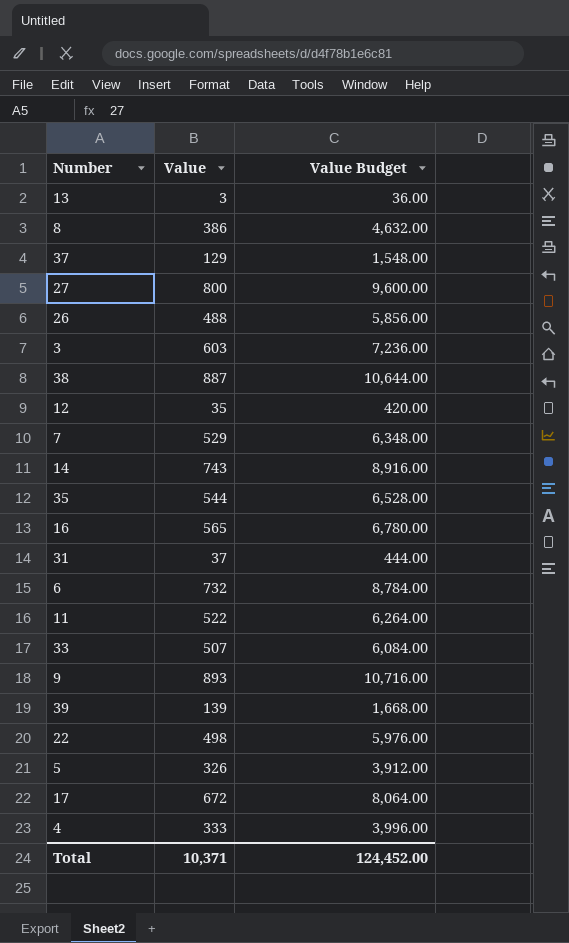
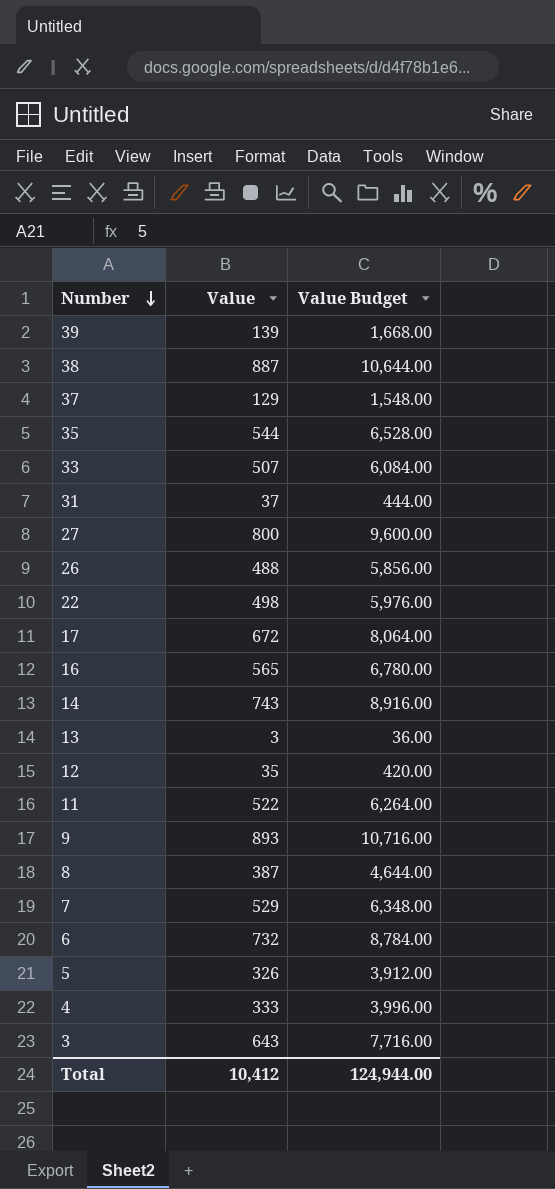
row order: none -> Number descending
8 | Value: 386 -> 387
8 | Value Budget: 4,632.00 -> 4,644.00
3 | Value: 603 -> 643
3 | Value Budget: 7,236.00 -> 7,716.00
Total | Value: 10,371 -> 10,412
Total | Value Budget: 124,452.00 -> 124,944.00

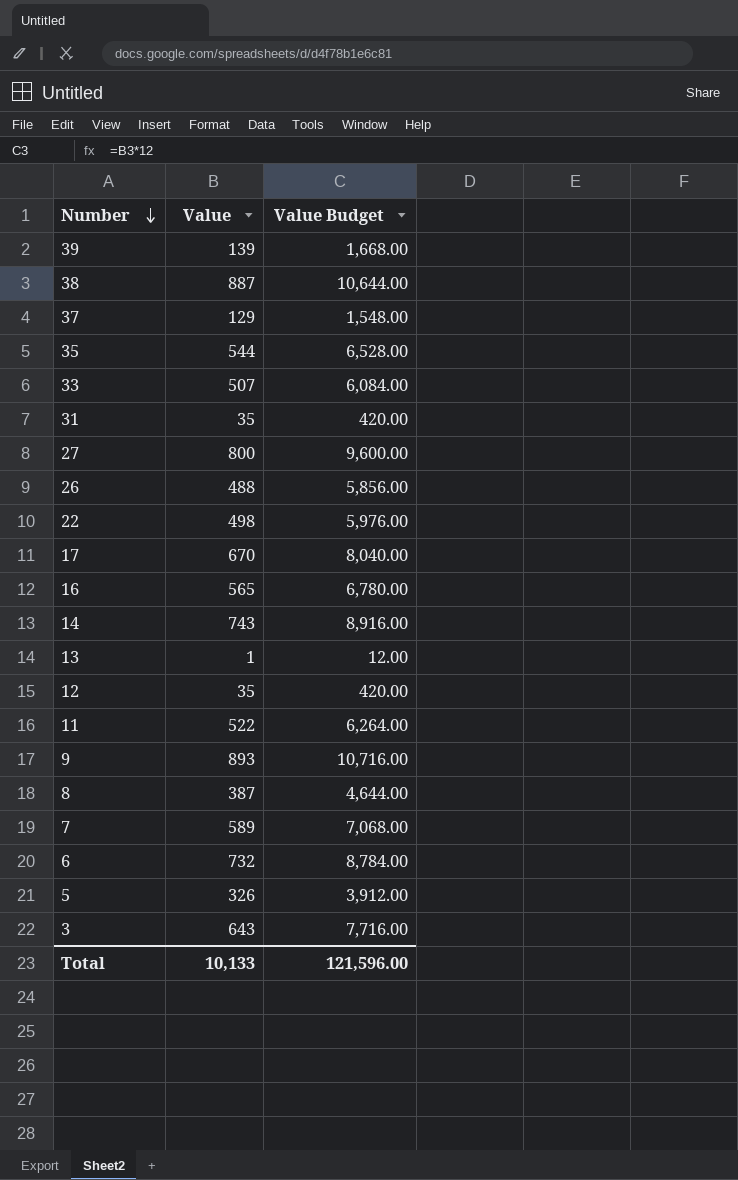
row 4: 333 | 3,996.00 -> none
31 | Value: 37 -> 35
31 | Value Budget: 444.00 -> 420.00
17 | Value: 672 -> 670
17 | Value Budget: 8,064.00 -> 8,040.00
13 | Value: 3 -> 1
13 | Value Budget: 36.00 -> 12.00
7 | Value: 529 -> 589
7 | Value Budget: 6,348.00 -> 7,068.00
Total | Value: 10,412 -> 10,133
Total | Value Budget: 124,944.00 -> 121,596.00

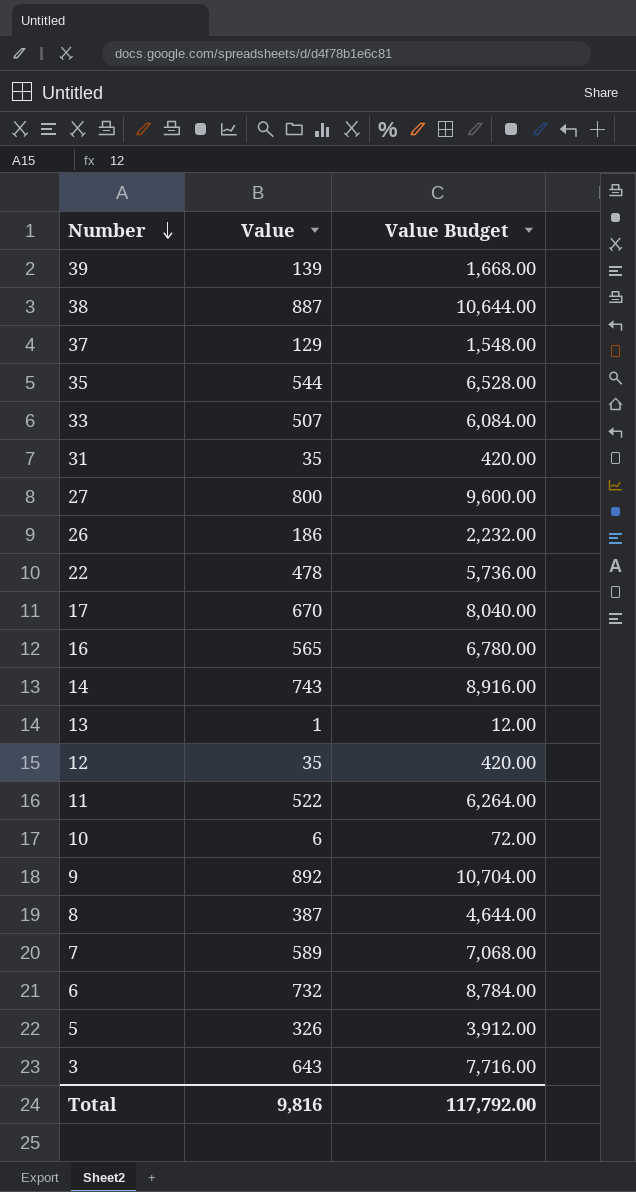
26 | Value: 488 -> 186
26 | Value Budget: 5,856.00 -> 2,232.00
22 | Value: 498 -> 478
22 | Value Budget: 5,976.00 -> 5,736.00
row 10: none -> 6 | 72.00
9 | Value: 893 -> 892
9 | Value Budget: 10,716.00 -> 10,704.00
Total | Value: 10,133 -> 9,816
Total | Value Budget: 121,596.00 -> 117,792.00

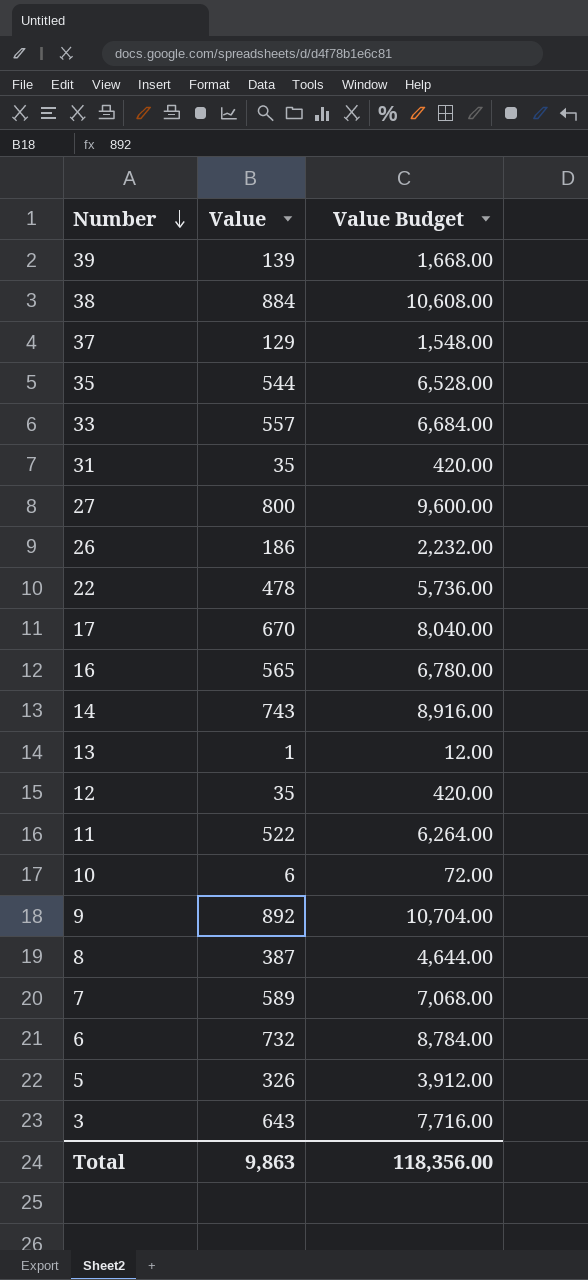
38 | Value: 887 -> 884
38 | Value Budget: 10,644.00 -> 10,608.00
33 | Value: 507 -> 557
33 | Value Budget: 6,084.00 -> 6,684.00
Total | Value: 9,816 -> 9,863
Total | Value Budget: 117,792.00 -> 118,356.00

